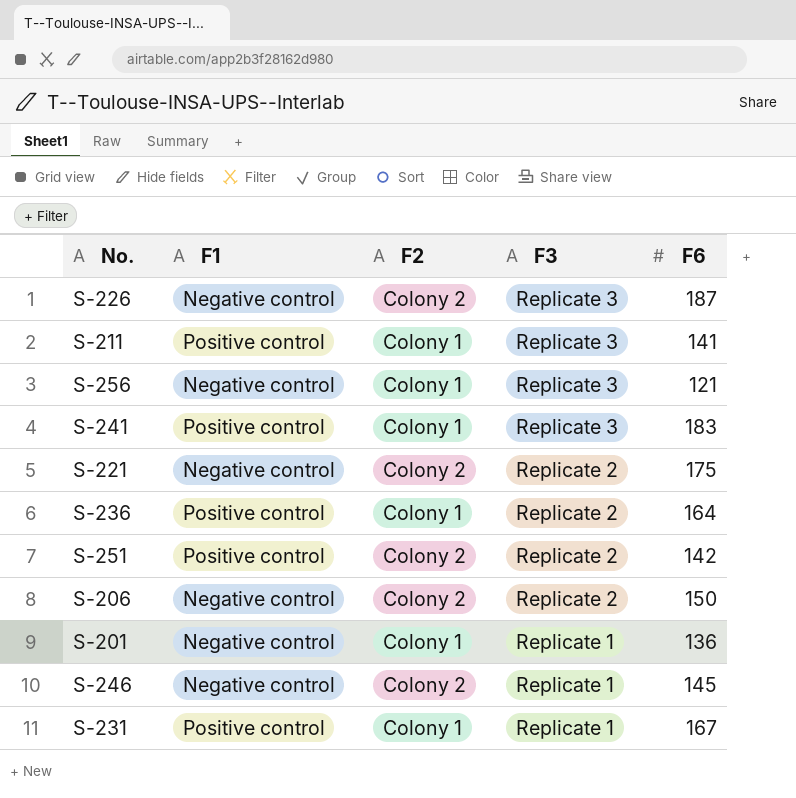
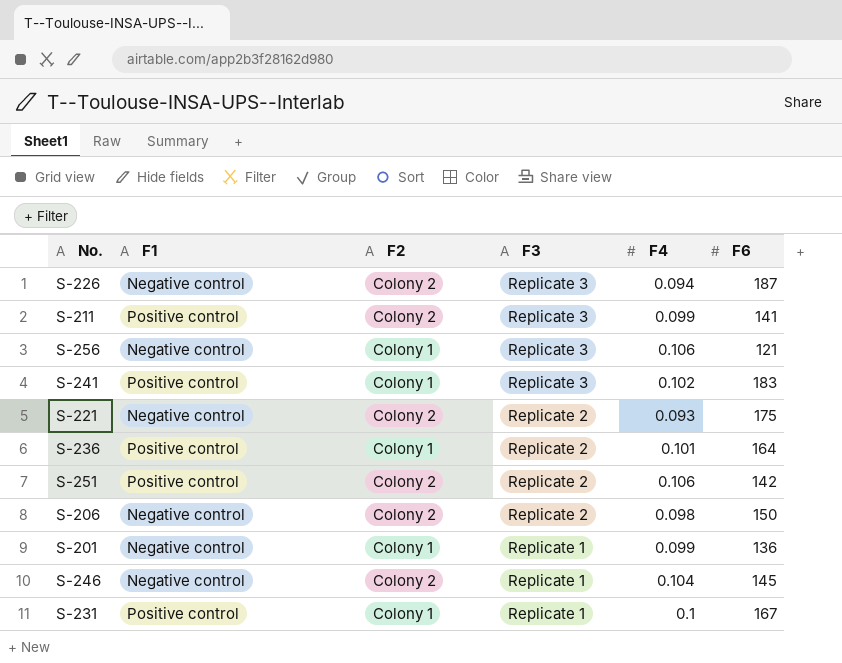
column F4 | position: none -> 5
S-211 | F2: Colony 1 -> Colony 2

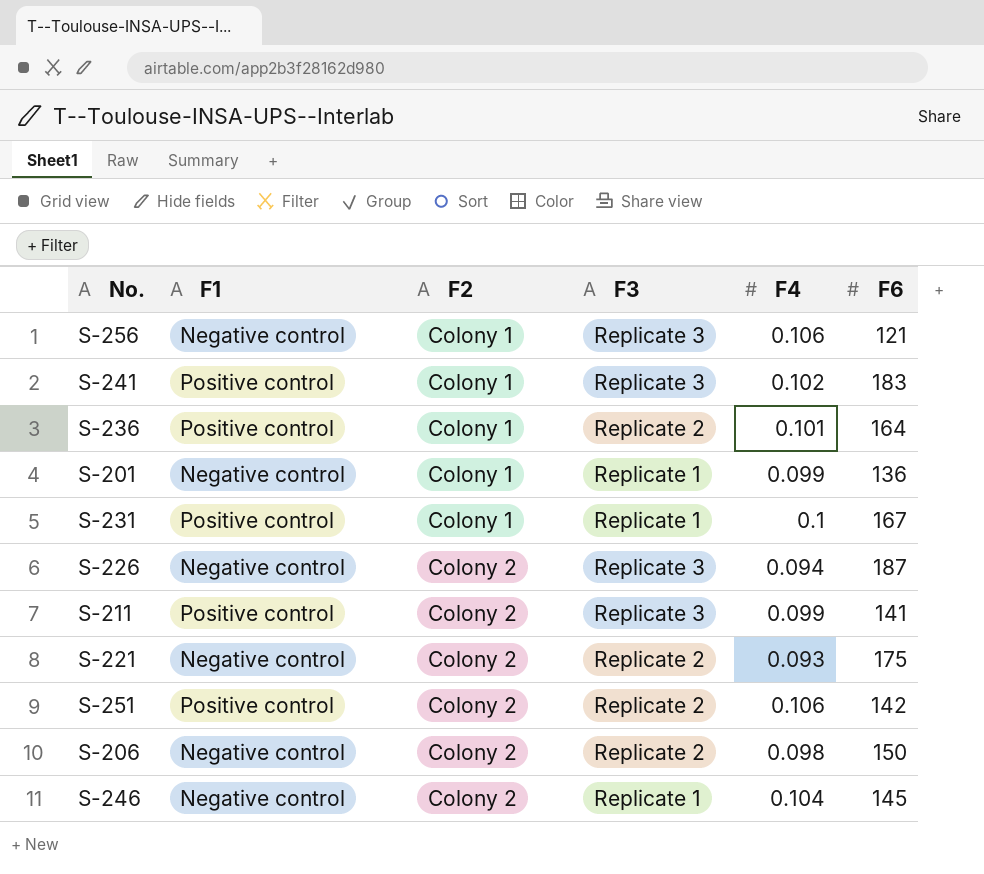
row order: F3 descending -> F2 ascending

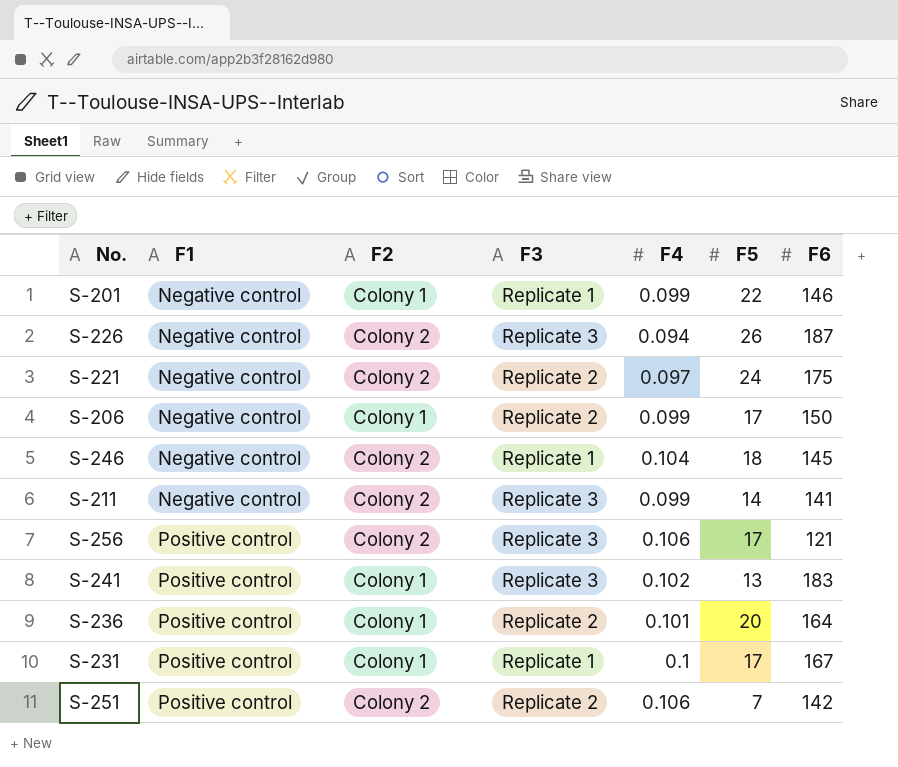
row order: F2 ascending -> F1 ascending
column F5 | position: none -> 6
S-201 | F6: 136 -> 146
S-221 | F4: 0.093 -> 0.097
S-206 | F2: Colony 2 -> Colony 1
S-206 | F4: 0.098 -> 0.099
S-211 | F1: Positive control -> Negative control
S-256 | F1: Negative control -> Positive control
S-256 | F2: Colony 1 -> Colony 2

